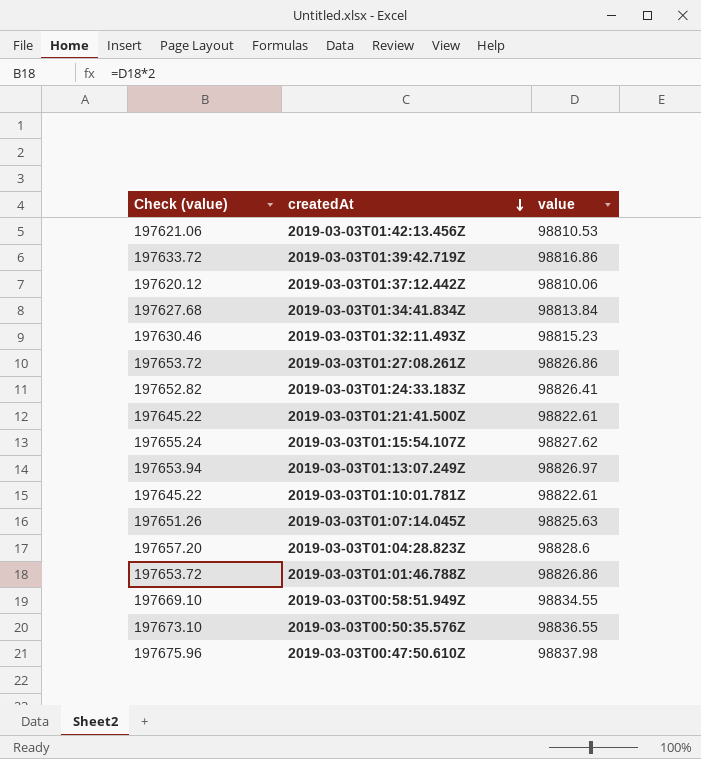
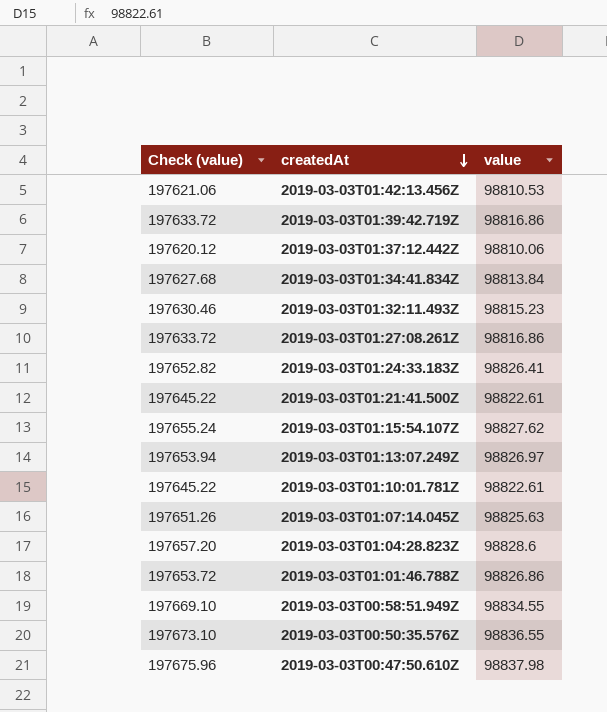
2019-03-03T01:27:08.261Z | Check (value): 197653.72 -> 197633.72
2019-03-03T01:27:08.261Z | value: 98826.86 -> 98816.86

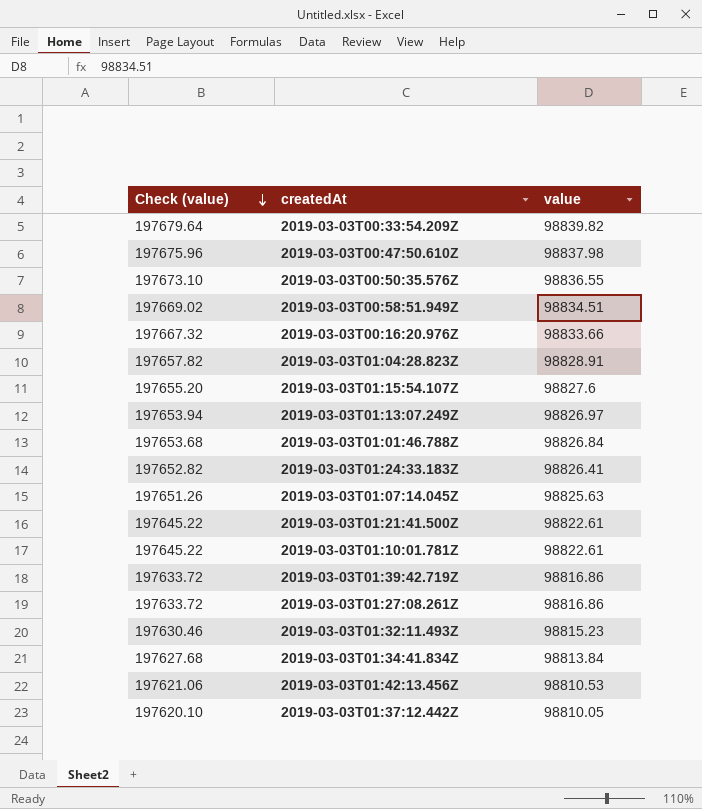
row order: createdAt descending -> Check (value) descending
row 2019-03-03T00:33:54.209Z: none -> 197679.64 | 98839.82
2019-03-03T00:58:51.949Z | Check (value): 197669.10 -> 197669.02
2019-03-03T00:58:51.949Z | value: 98834.55 -> 98834.51
row 2019-03-03T00:16:20.976Z: none -> 197667.32 | 98833.66
2019-03-03T01:04:28.823Z | Check (value): 197657.20 -> 197657.82
2019-03-03T01:04:28.823Z | value: 98828.6 -> 98828.91
2019-03-03T01:15:54.107Z | Check (value): 197655.24 -> 197655.20
2019-03-03T01:15:54.107Z | value: 98827.62 -> 98827.6
2019-03-03T01:01:46.788Z | Check (value): 197653.72 -> 197653.68
2019-03-03T01:01:46.788Z | value: 98826.86 -> 98826.84
2019-03-03T01:37:12.442Z | Check (value): 197620.12 -> 197620.10
2019-03-03T01:37:12.442Z | value: 98810.06 -> 98810.05

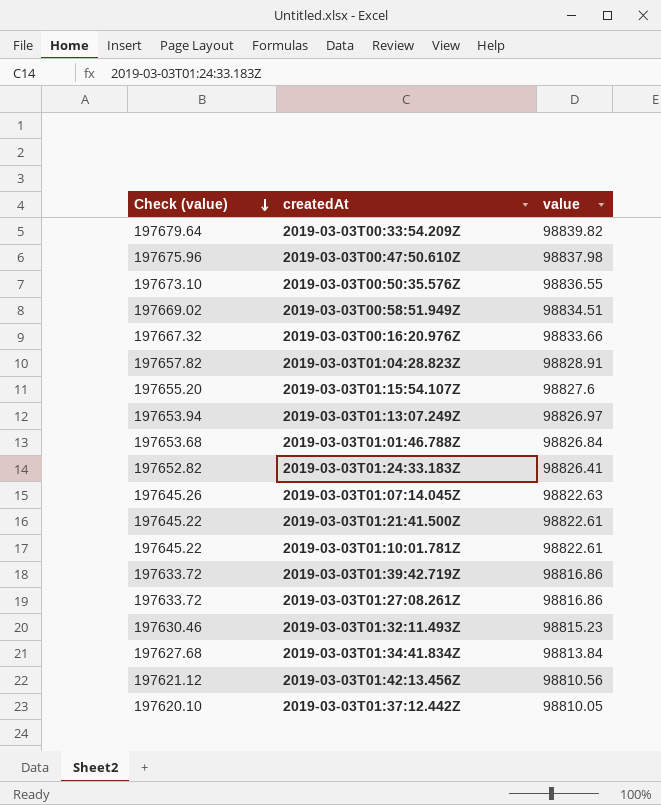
2019-03-03T01:07:14.045Z | Check (value): 197651.26 -> 197645.26
2019-03-03T01:07:14.045Z | value: 98825.63 -> 98822.63
2019-03-03T01:42:13.456Z | Check (value): 197621.06 -> 197621.12
2019-03-03T01:42:13.456Z | value: 98810.53 -> 98810.56

